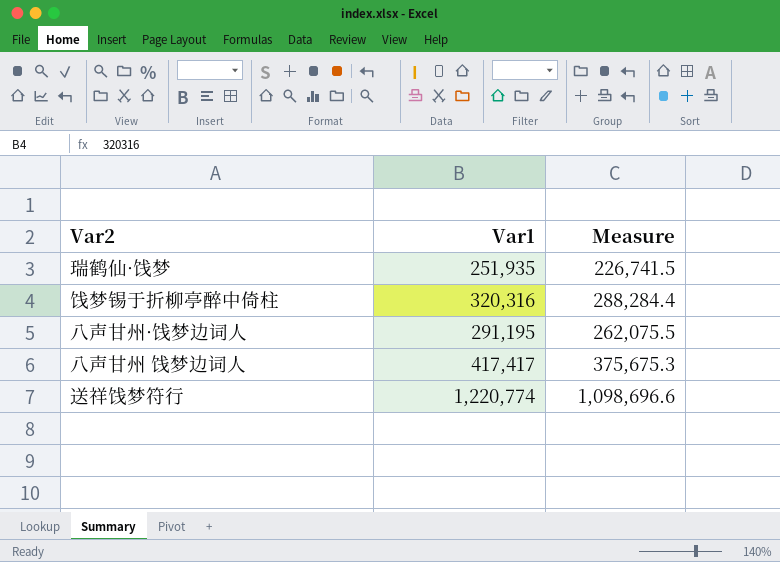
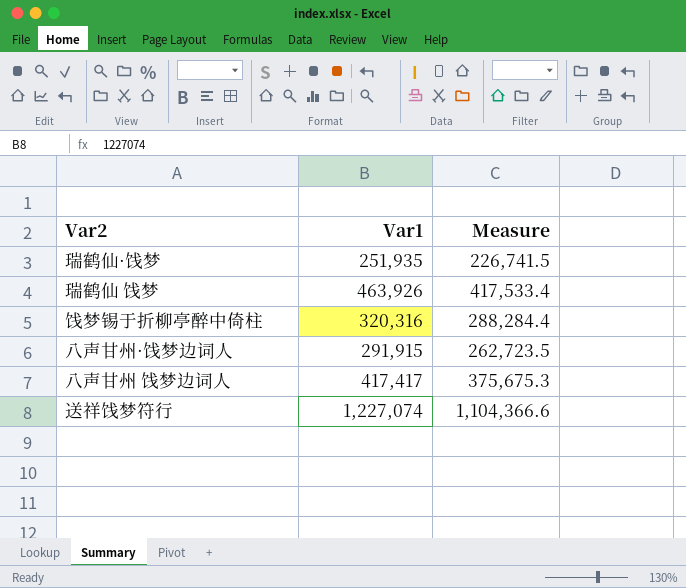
row 瑞鹤仙 饯梦: none -> 463,926 | 417,533.4
八声甘州·饯梦边词人 | Var1: 291,195 -> 291,915
八声甘州·饯梦边词人 | Measure: 262,075.5 -> 262,723.5
送祥饯梦符行 | Var1: 1,220,774 -> 1,227,074
送祥饯梦符行 | Measure: 1,098,696.6 -> 1,104,366.6

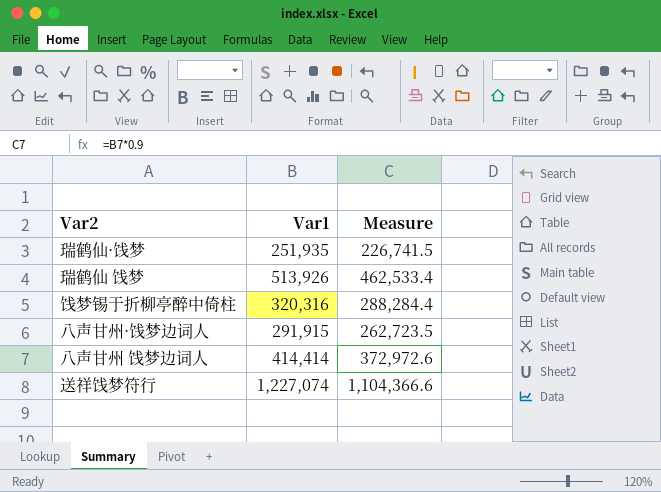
瑞鹤仙 饯梦 | Var1: 463,926 -> 513,926
瑞鹤仙 饯梦 | Measure: 417,533.4 -> 462,533.4
八声甘州 饯梦边词人 | Var1: 417,417 -> 414,414
八声甘州 饯梦边词人 | Measure: 375,675.3 -> 372,972.6

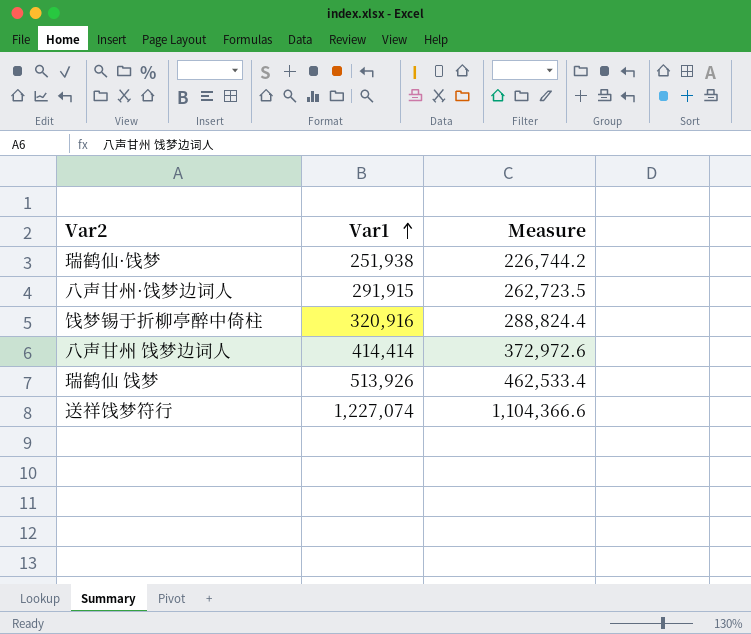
row order: none -> Var1 ascending
瑞鹤仙·饯梦 | Var1: 251,935 -> 251,938
瑞鹤仙·饯梦 | Measure: 226,741.5 -> 226,744.2
饯梦锡于折柳亭醉中倚柱 | Var1: 320,316 -> 320,916
饯梦锡于折柳亭醉中倚柱 | Measure: 288,284.4 -> 288,824.4

